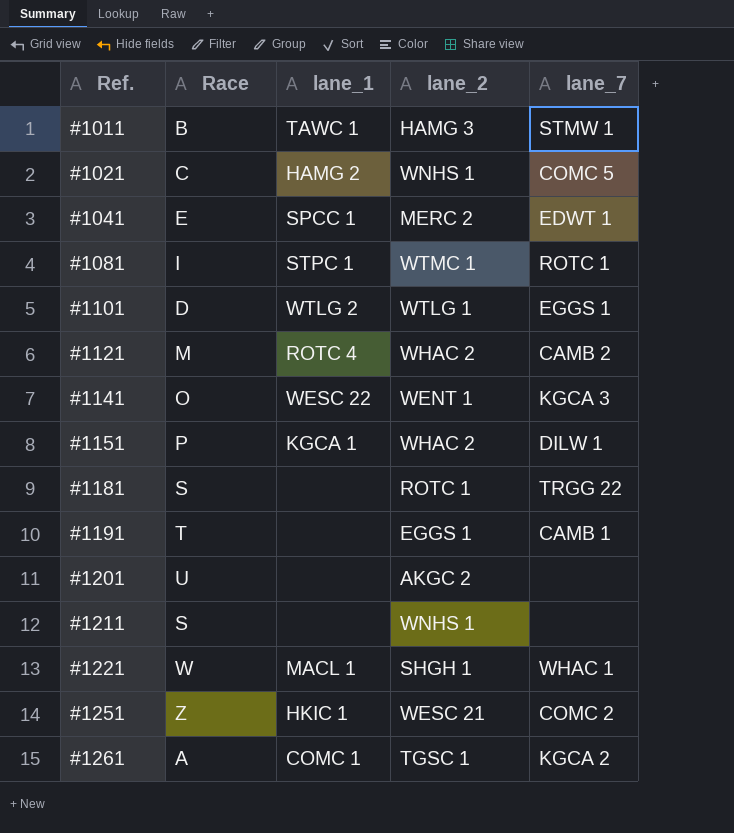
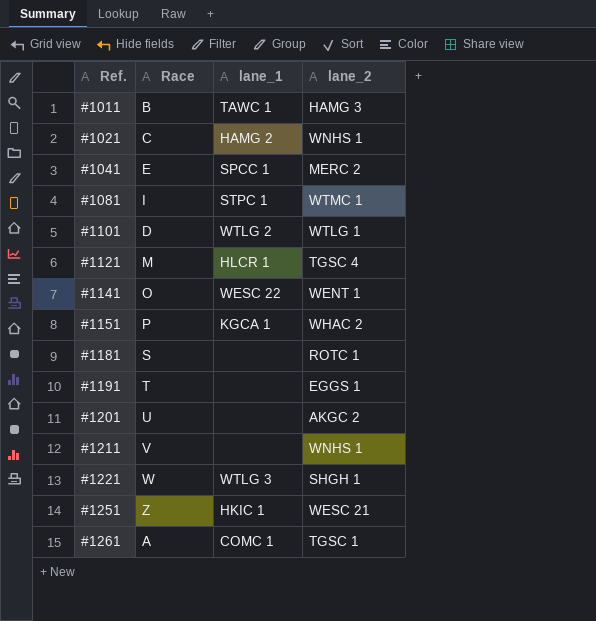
column lane_7 | position: 5 -> none
#1121 | lane_1: ROTC 4 -> HLCR 1
#1121 | lane_2: WHAC 2 -> TGSC 4
#1211 | Race: S -> V
#1221 | lane_1: MACL 1 -> WTLG 3

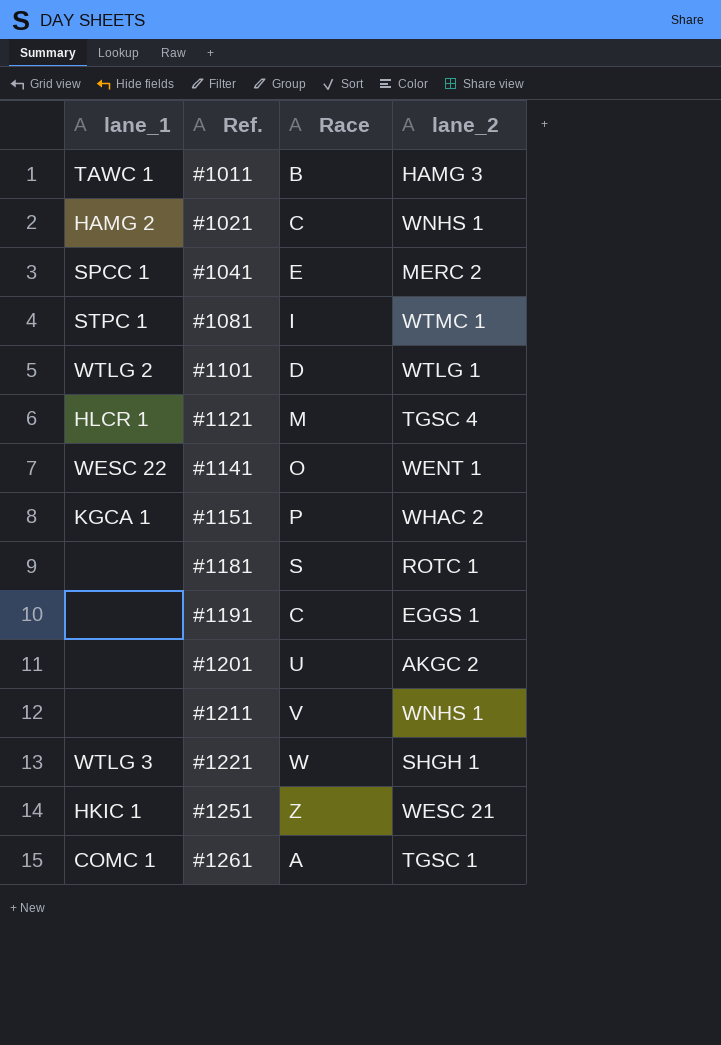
column lane_1 | position: 3 -> 1
#1191 | Race: T -> C

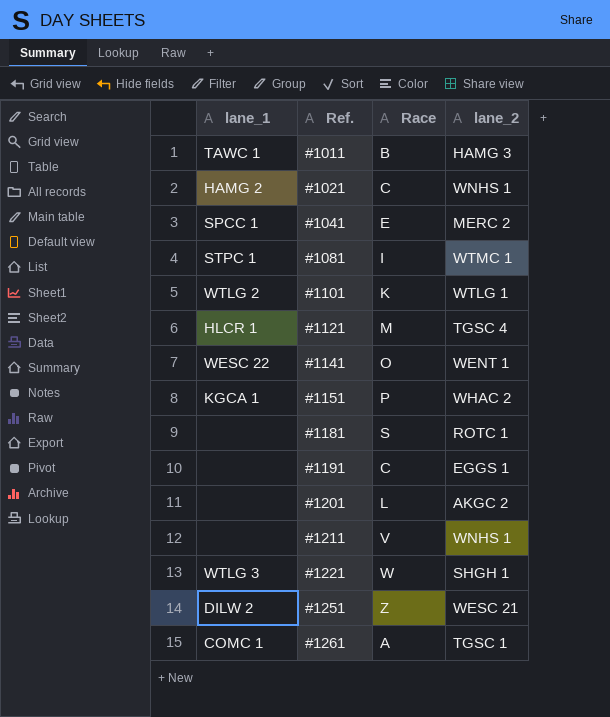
#1101 | Race: D -> K
#1201 | Race: U -> L
#1251 | lane_1: HKIC 1 -> DILW 2

